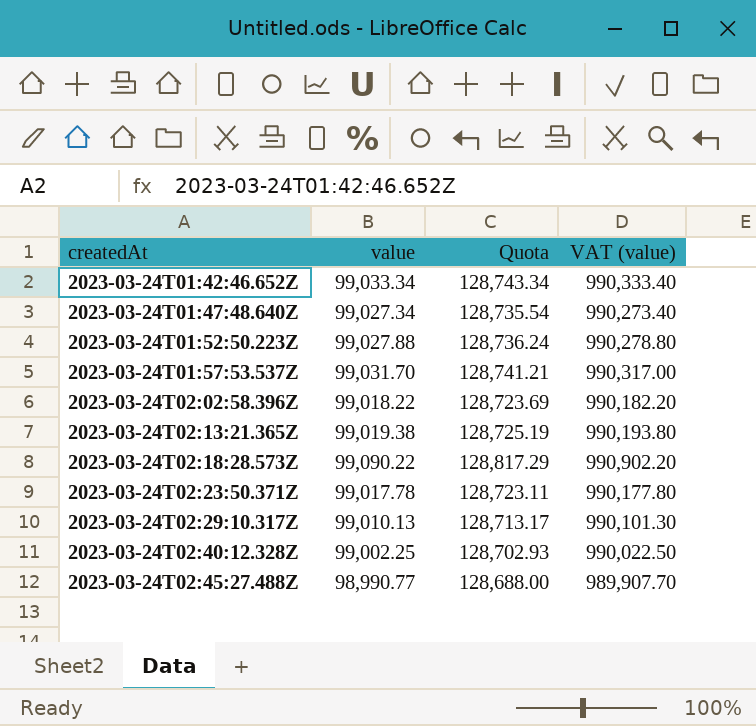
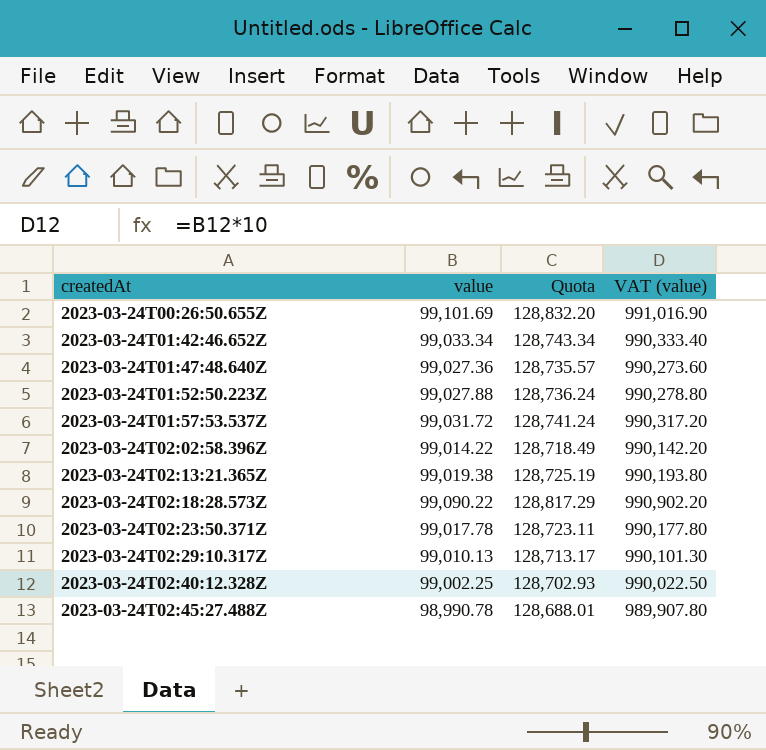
row 2023-03-24T00:26:50.655Z: none -> 99,101.69 | 128,832.20 | 991,016.90
2023-03-24T01:47:48.640Z | value: 99,027.34 -> 99,027.36
2023-03-24T01:47:48.640Z | Quota: 128,735.54 -> 128,735.57
2023-03-24T01:47:48.640Z | VAT (value): 990,273.40 -> 990,273.60
2023-03-24T01:57:53.537Z | value: 99,031.70 -> 99,031.72
2023-03-24T01:57:53.537Z | Quota: 128,741.21 -> 128,741.24
2023-03-24T01:57:53.537Z | VAT (value): 990,317.00 -> 990,317.20
2023-03-24T02:02:58.396Z | value: 99,018.22 -> 99,014.22
2023-03-24T02:02:58.396Z | Quota: 128,723.69 -> 128,718.49
2023-03-24T02:02:58.396Z | VAT (value): 990,182.20 -> 990,142.20
2023-03-24T02:45:27.488Z | value: 98,990.77 -> 98,990.78
2023-03-24T02:45:27.488Z | Quota: 128,688.00 -> 128,688.01
2023-03-24T02:45:27.488Z | VAT (value): 989,907.70 -> 989,907.80

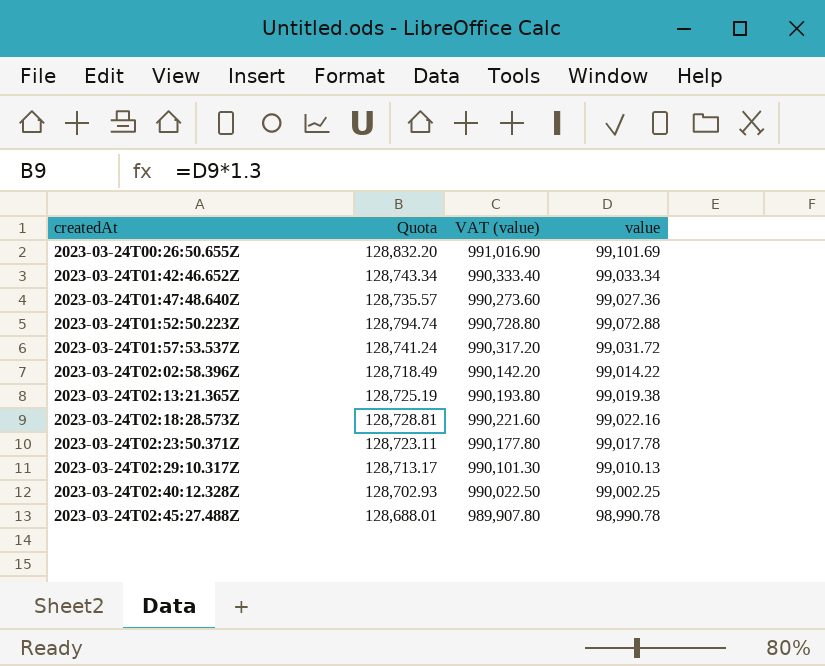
column value | position: 2 -> 4
2023-03-24T01:52:50.223Z | Quota: 128,736.24 -> 128,794.74
2023-03-24T01:52:50.223Z | VAT (value): 990,278.80 -> 990,728.80
2023-03-24T01:52:50.223Z | value: 99,027.88 -> 99,072.88
2023-03-24T02:18:28.573Z | Quota: 128,817.29 -> 128,728.81
2023-03-24T02:18:28.573Z | VAT (value): 990,902.20 -> 990,221.60
2023-03-24T02:18:28.573Z | value: 99,090.22 -> 99,022.16

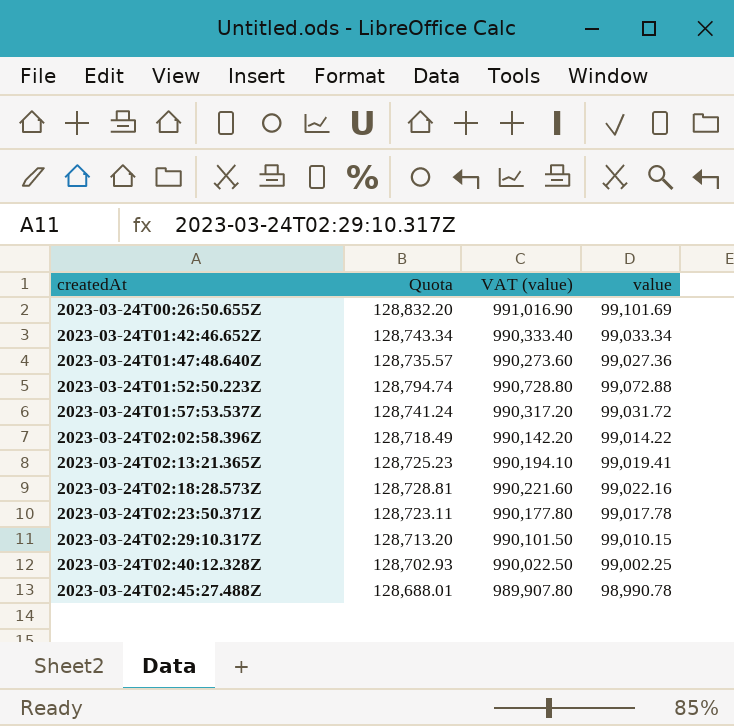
2023-03-24T02:13:21.365Z | Quota: 128,725.19 -> 128,725.23
2023-03-24T02:13:21.365Z | VAT (value): 990,193.80 -> 990,194.10
2023-03-24T02:13:21.365Z | value: 99,019.38 -> 99,019.41
2023-03-24T02:29:10.317Z | Quota: 128,713.17 -> 128,713.20
2023-03-24T02:29:10.317Z | VAT (value): 990,101.30 -> 990,101.50
2023-03-24T02:29:10.317Z | value: 99,010.13 -> 99,010.15

